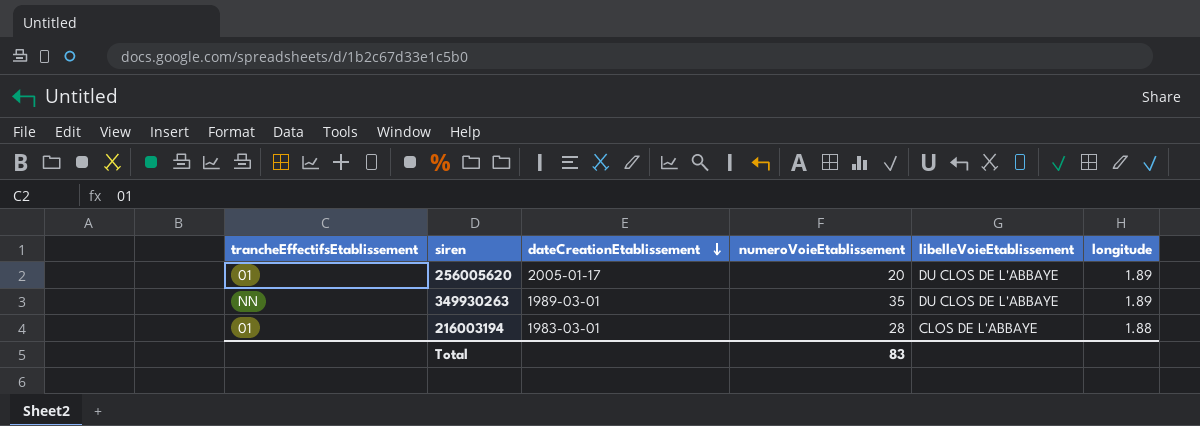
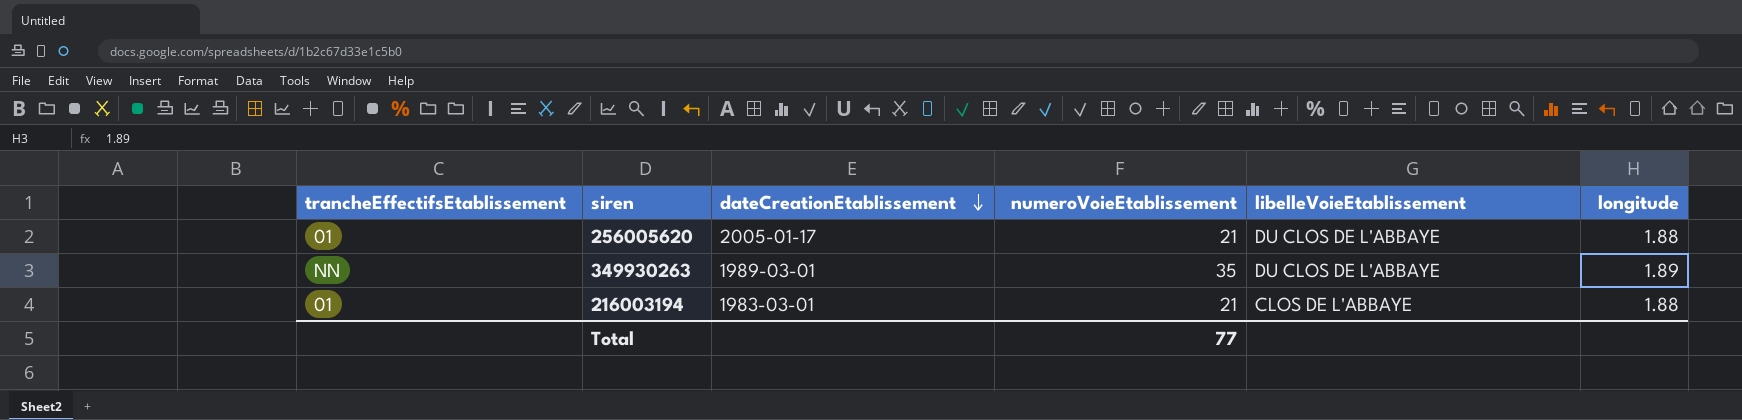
256005620 | numeroVoieEtablissement: 20 -> 21
256005620 | longitude: 1.89 -> 1.88
216003194 | numeroVoieEtablissement: 28 -> 21
Total | numeroVoieEtablissement: 83 -> 77

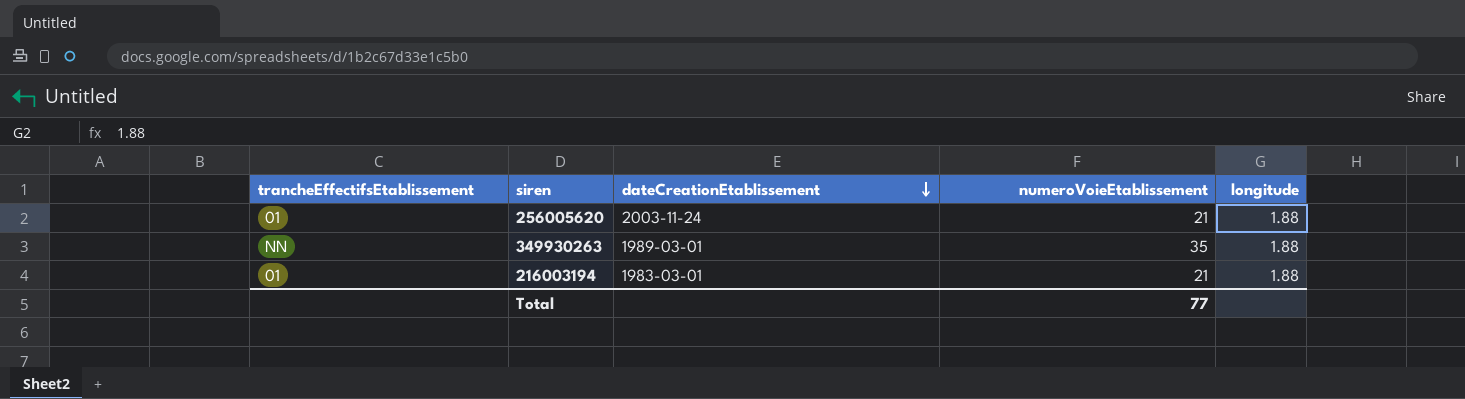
column libelleVoieEtablissement | position: 5 -> none
256005620 | dateCreationEtablissement: 2005-01-17 -> 2003-11-24
349930263 | longitude: 1.89 -> 1.88

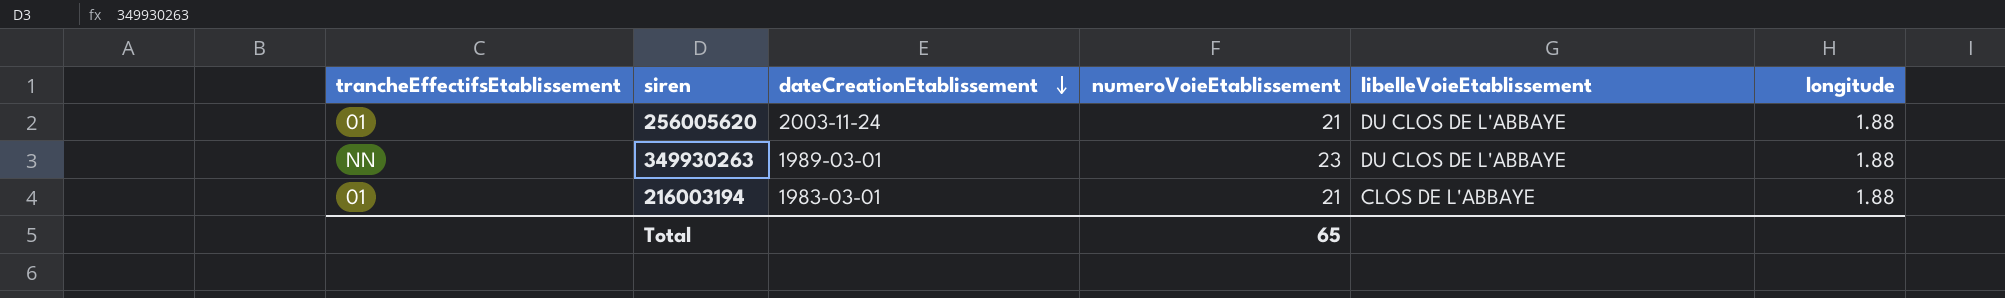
column libelleVoieEtablissement | position: none -> 5
349930263 | numeroVoieEtablissement: 35 -> 23
Total | numeroVoieEtablissement: 77 -> 65

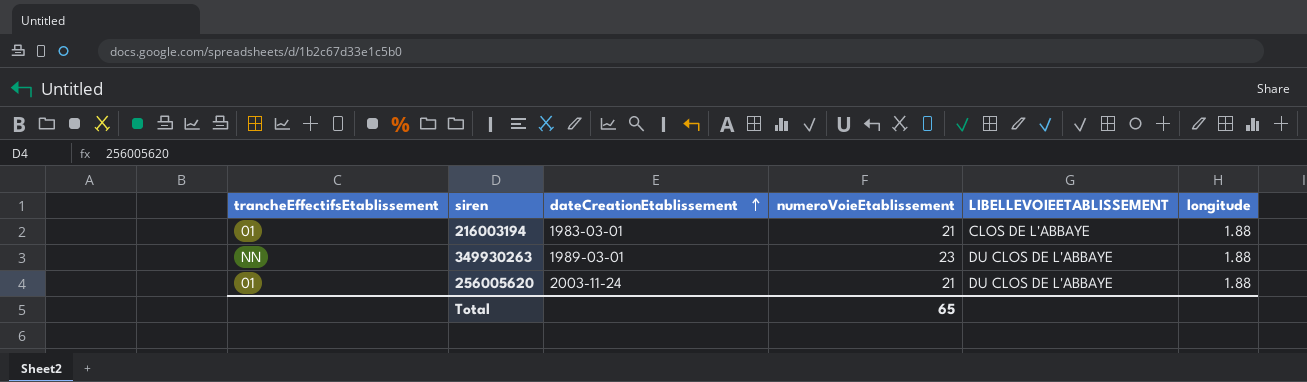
row order: dateCreationEtablissement descending -> dateCreationEtablissement ascending
column name: libelleVoieEtablissement -> LIBELLEVOIEETABLISSEMENT

